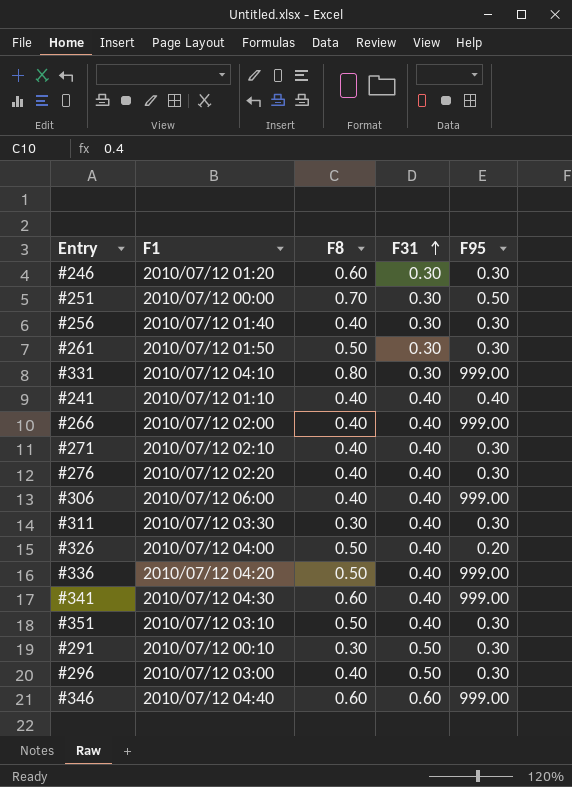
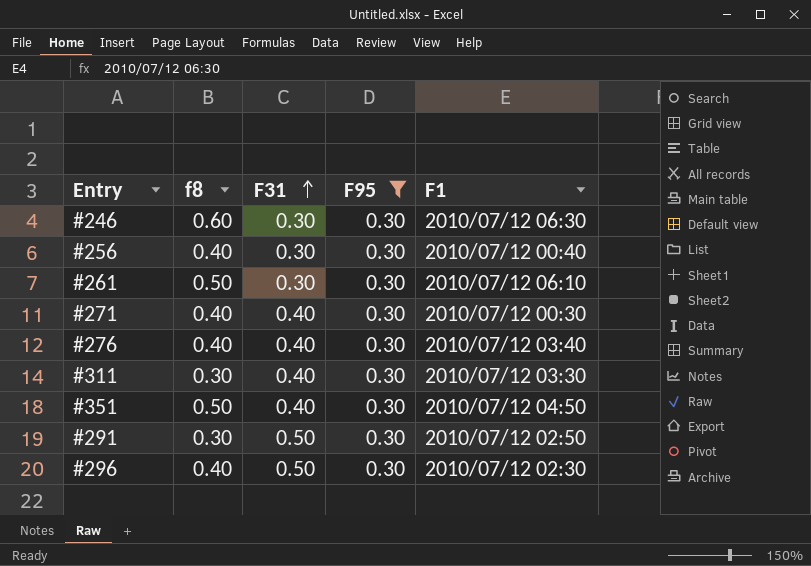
filter: none -> F95 = 0.30
column name: F8 -> f8
column F1 | position: 2 -> 5
#246 | F1: 2010/07/12 01:20 -> 2010/07/12 06:30
#256 | F1: 2010/07/12 01:40 -> 2010/07/12 00:40
#261 | F1: 2010/07/12 01:50 -> 2010/07/12 06:10
#271 | F1: 2010/07/12 02:10 -> 2010/07/12 00:30
#276 | F1: 2010/07/12 02:20 -> 2010/07/12 03:40
#351 | F1: 2010/07/12 03:10 -> 2010/07/12 04:50
#291 | F1: 2010/07/12 00:10 -> 2010/07/12 02:50
#296 | F1: 2010/07/12 03:00 -> 2010/07/12 02:30

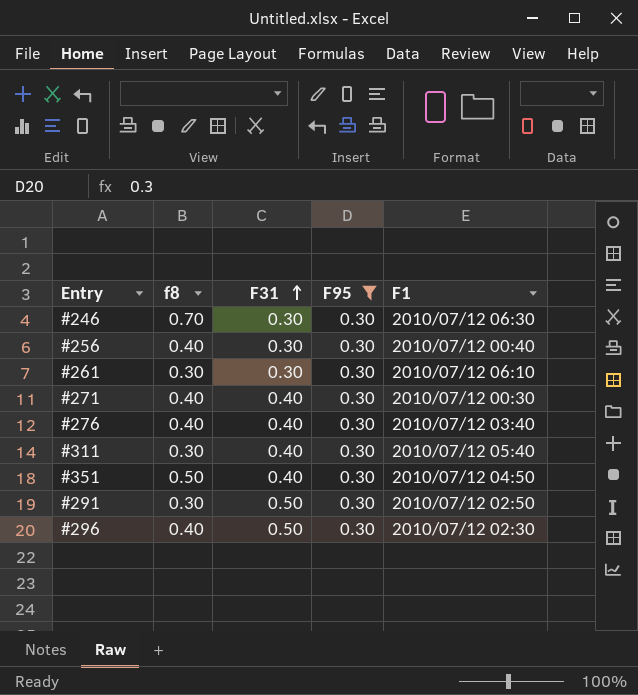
#246 | f8: 0.60 -> 0.70
#261 | f8: 0.50 -> 0.30
#311 | F1: 2010/07/12 03:30 -> 2010/07/12 05:40

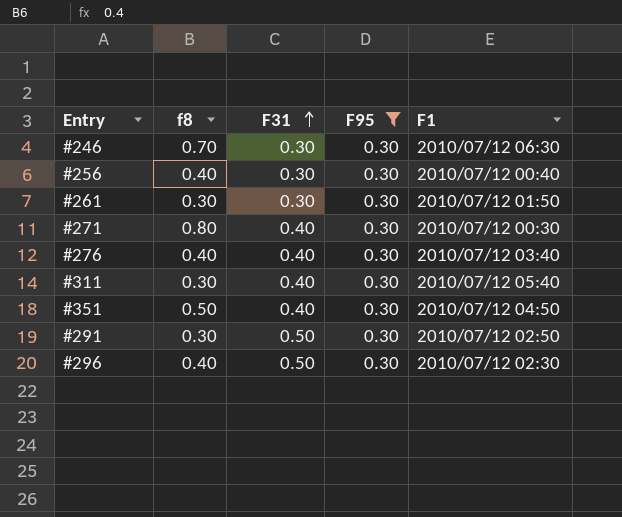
#261 | F1: 2010/07/12 06:10 -> 2010/07/12 01:50
#271 | f8: 0.40 -> 0.80

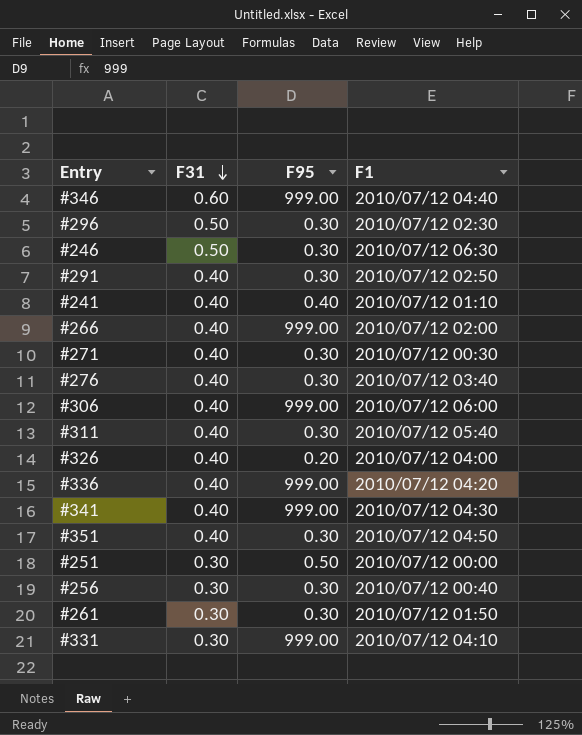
filter: F95 = 0.30 -> none
row order: F31 ascending -> F31 descending
column f8 | position: 2 -> none
#246 | F31: 0.30 -> 0.50
#291 | F31: 0.50 -> 0.40

